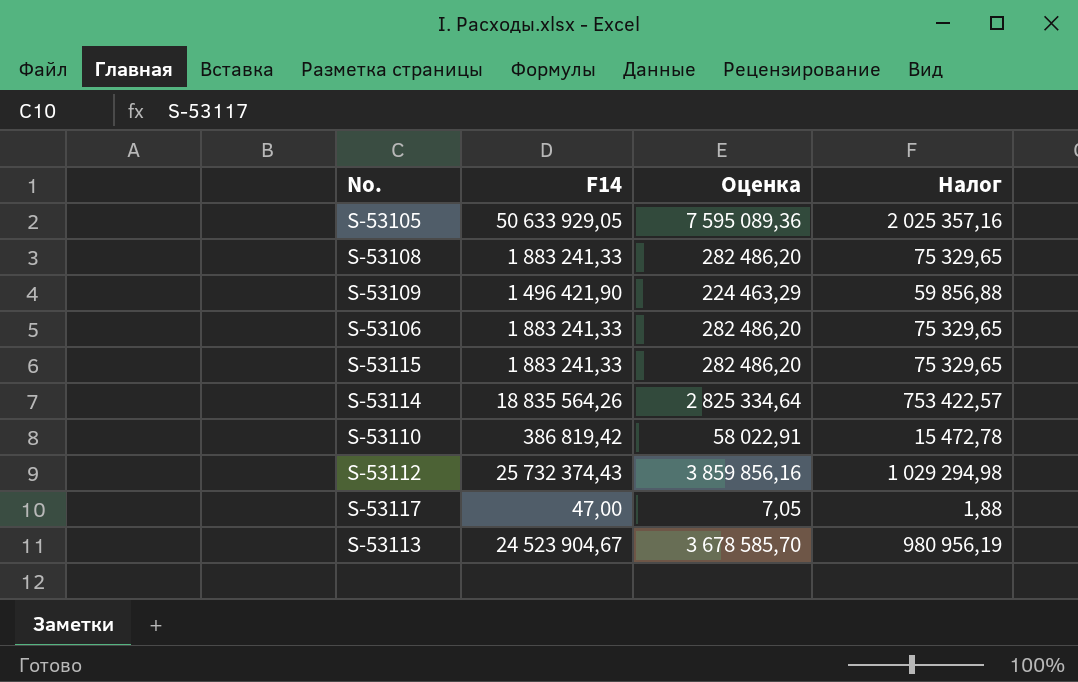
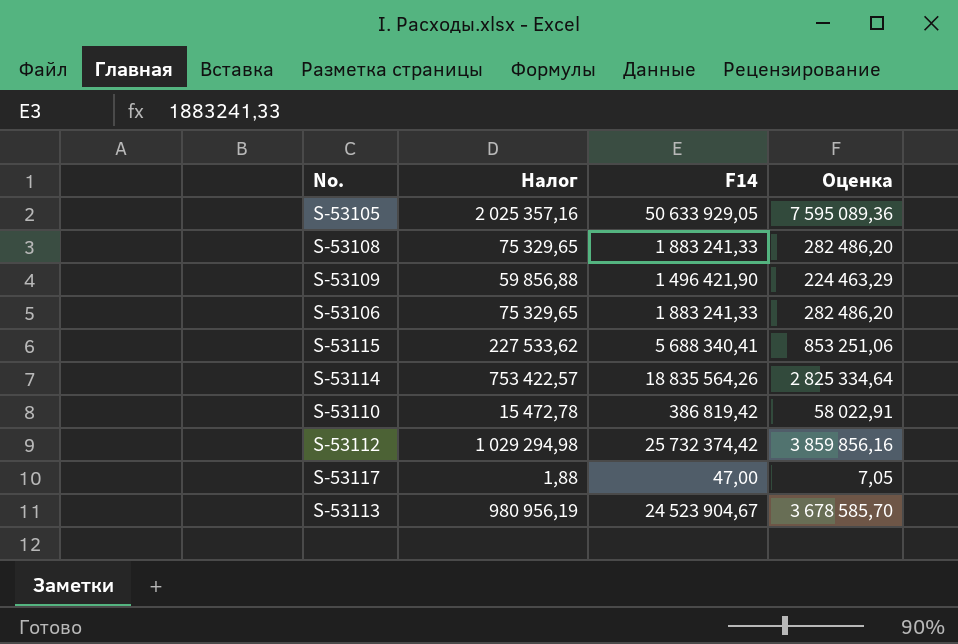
column Налог | position: 4 -> 2
S-53115 | Налог: 75 329,65 -> 227 533,62
S-53115 | F14: 1 883 241,33 -> 5 688 340,41
S-53115 | Оценка: 282 486,20 -> 853 251,06
S-53112 | F14: 25 732 374,43 -> 25 732 374,42

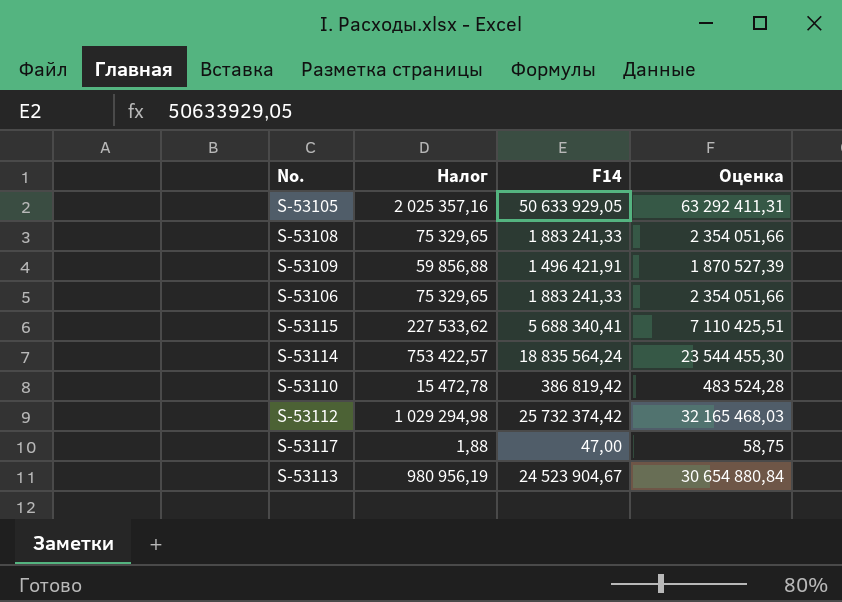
column Оценка | formula: [F14] * 0,15 -> [F14] * 1,25
S-53109 | F14: 1 496 421,90 -> 1 496 421,91
S-53114 | F14: 18 835 564,26 -> 18 835 564,24

